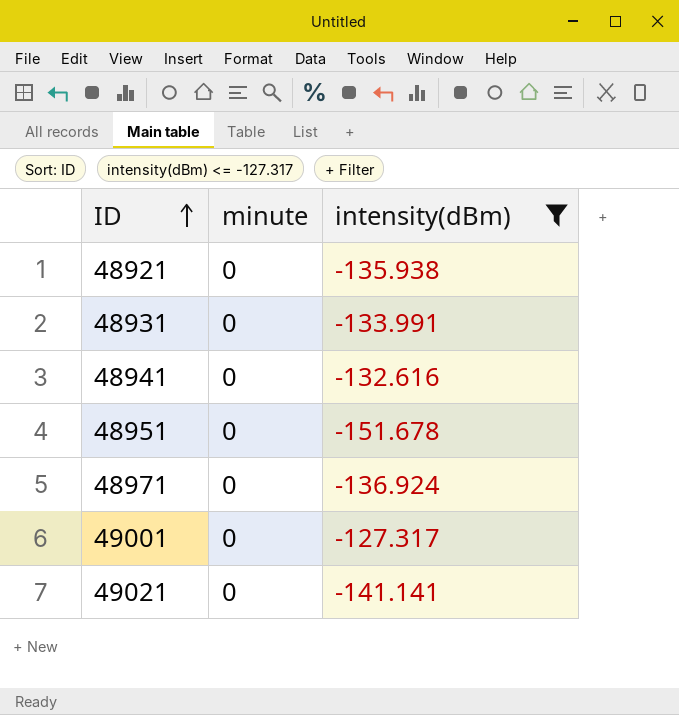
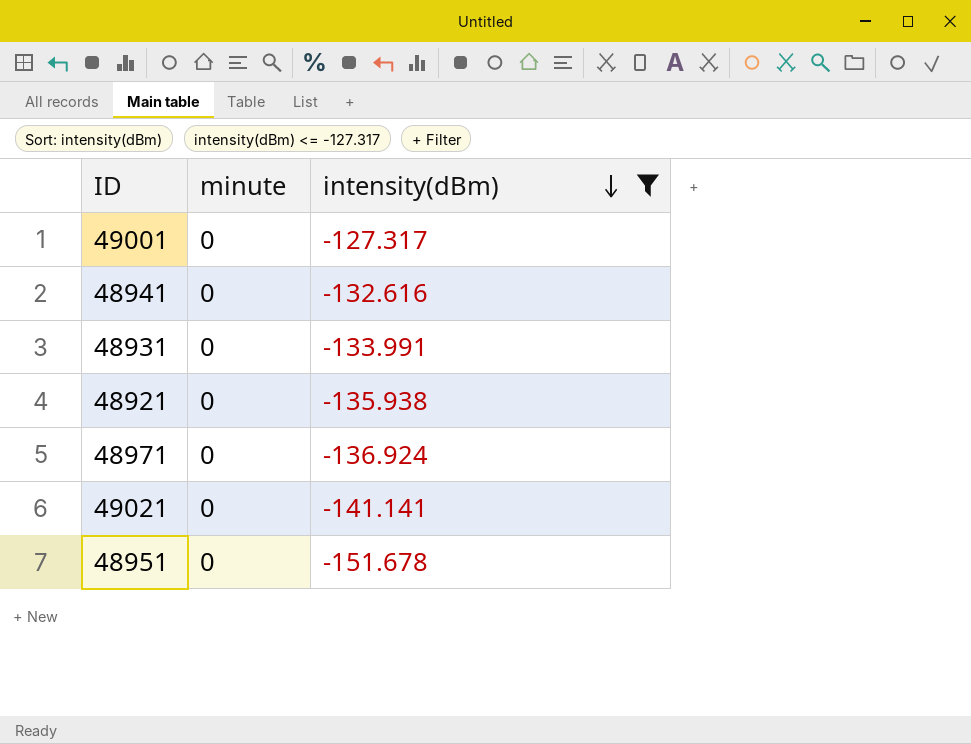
row order: ID ascending -> intensity(dBm) descending

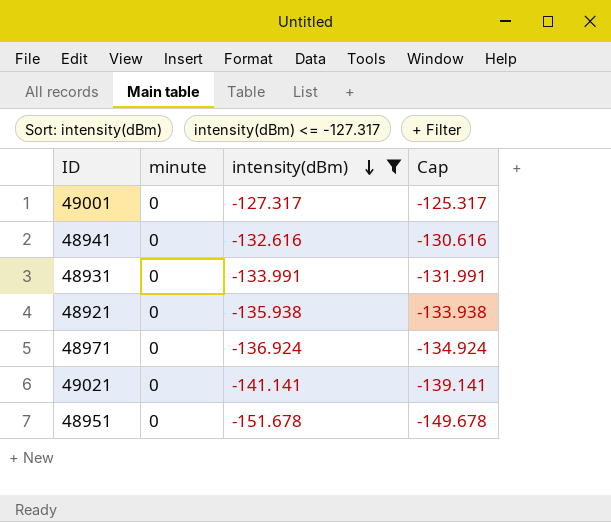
column Cap | formula: none -> [intensity(dBm)] + 2

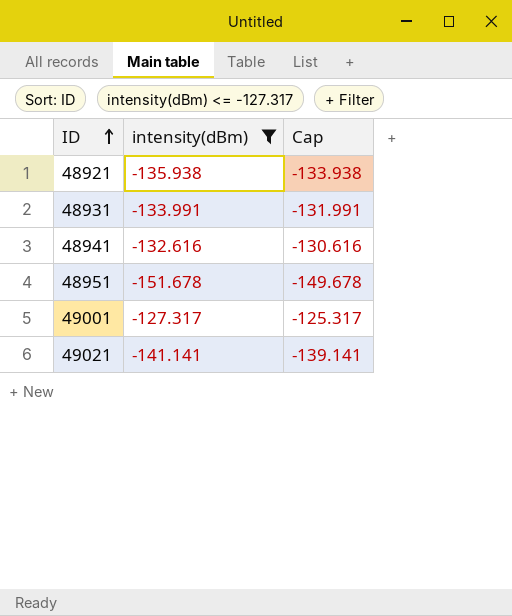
row order: intensity(dBm) descending -> ID ascending
column minute | position: 2 -> none
row 48971: 0 | -136.924 | -134.924 -> none

